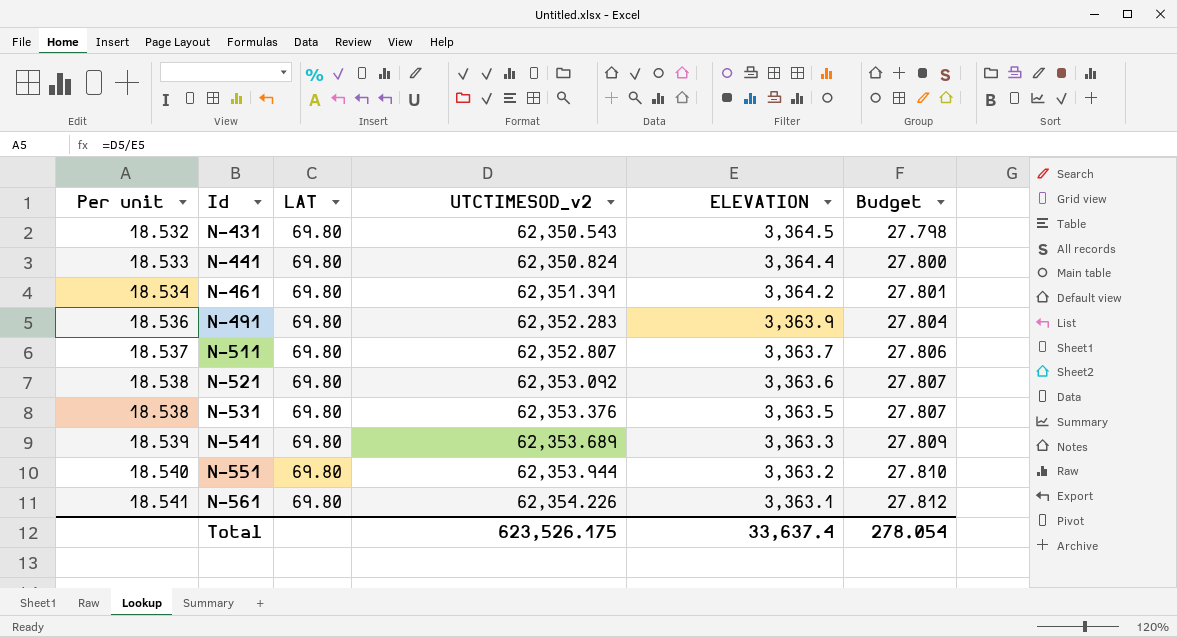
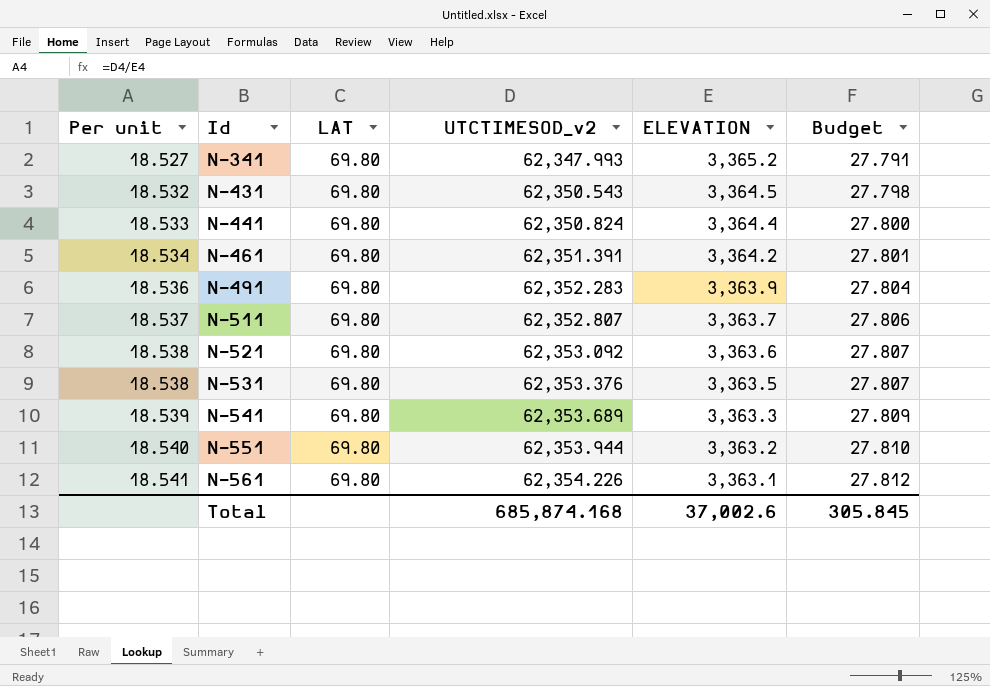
row N-341: none -> 18.527 | 69.80 | 62,347.993 | 3,365.2 | 27.791
Total | UTCTIMESOD_v2: 623,526.175 -> 685,874.168
Total | ELEVATION: 33,637.4 -> 37,002.6
Total | Budget: 278.054 -> 305.845

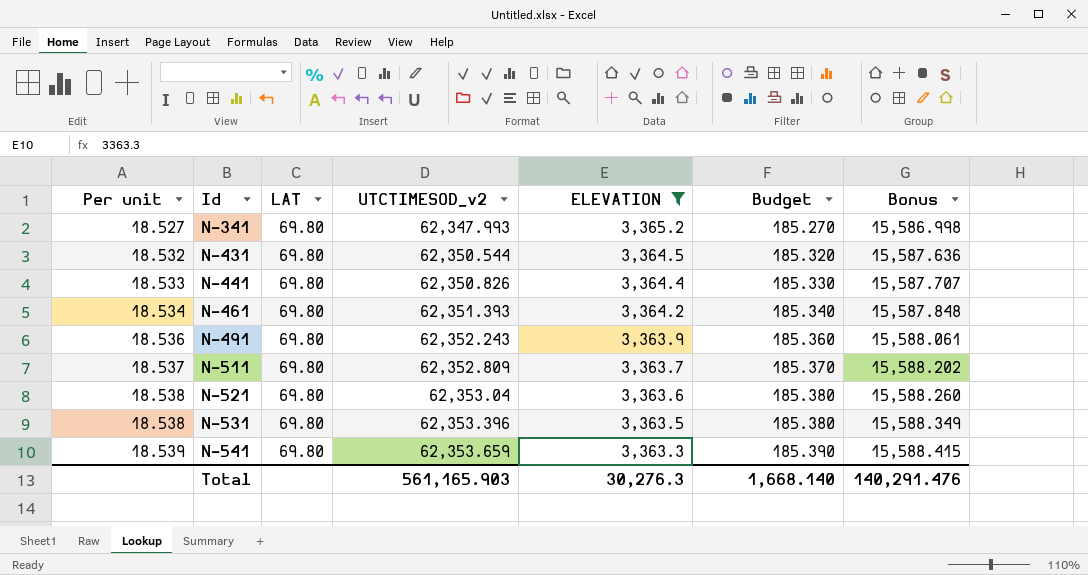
filter: none -> ELEVATION >= 3,363.3
column Budget | formula: [Per unit] * 1.5 -> [Per unit] * 10
column Bonus | formula: none -> [UTCTIMESOD_v2] * 0.25
N-431 | UTCTIMESOD_v2: 62,350.543 -> 62,350.544
N-441 | UTCTIMESOD_v2: 62,350.824 -> 62,350.826
N-461 | UTCTIMESOD_v2: 62,351.391 -> 62,351.393
N-491 | UTCTIMESOD_v2: 62,352.283 -> 62,352.243
N-511 | UTCTIMESOD_v2: 62,352.807 -> 62,352.809
N-521 | UTCTIMESOD_v2: 62,353.092 -> 62,353.04
N-531 | UTCTIMESOD_v2: 62,353.376 -> 62,353.396
N-541 | UTCTIMESOD_v2: 62,353.689 -> 62,353.659
Total | UTCTIMESOD_v2: 685,874.168 -> 561,165.903
Total | ELEVATION: 37,002.6 -> 30,276.3
Total | Budget: 305.845 -> 1,668.140

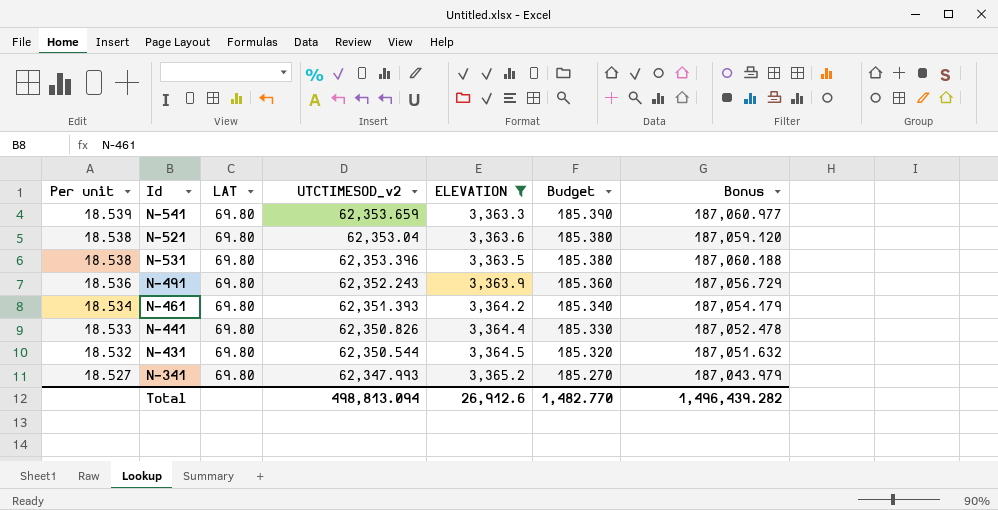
row order: Per unit ascending -> Per unit descending
column Bonus | formula: [UTCTIMESOD_v2] * 0.25 -> [UTCTIMESOD_v2] * 3
row N-511: 18.537 | 69.80 | 62,352.809 | 3,363.7 | 185.370 | 15,588.202 -> none
Total | UTCTIMESOD_v2: 561,165.903 -> 498,813.094
Total | ELEVATION: 30,276.3 -> 26,912.6
Total | Budget: 1,668.140 -> 1,482.770
Total | Bonus: 140,291.476 -> 1,496,439.282

